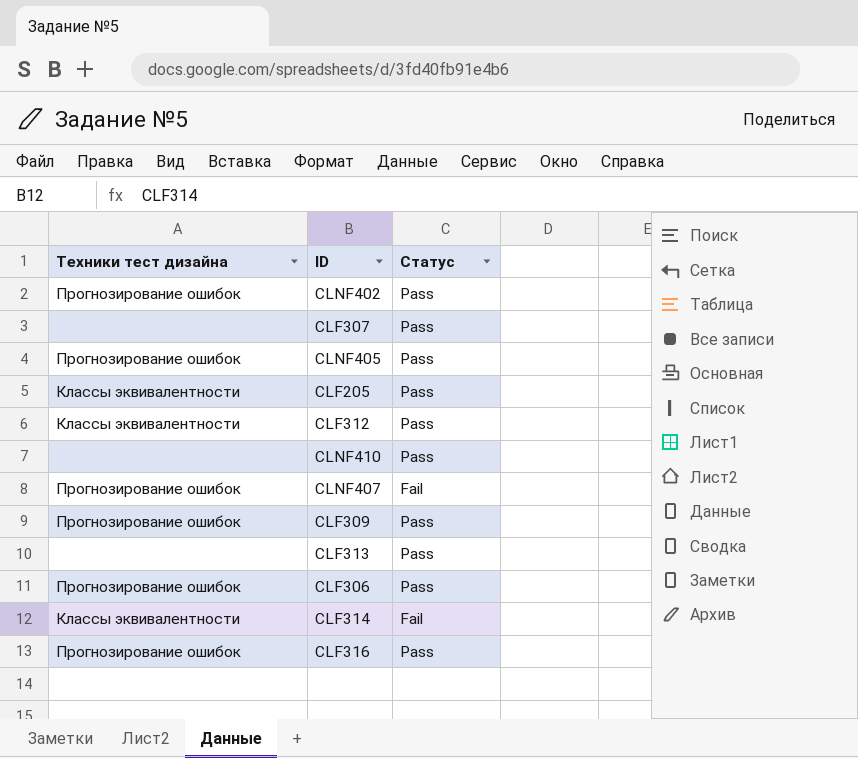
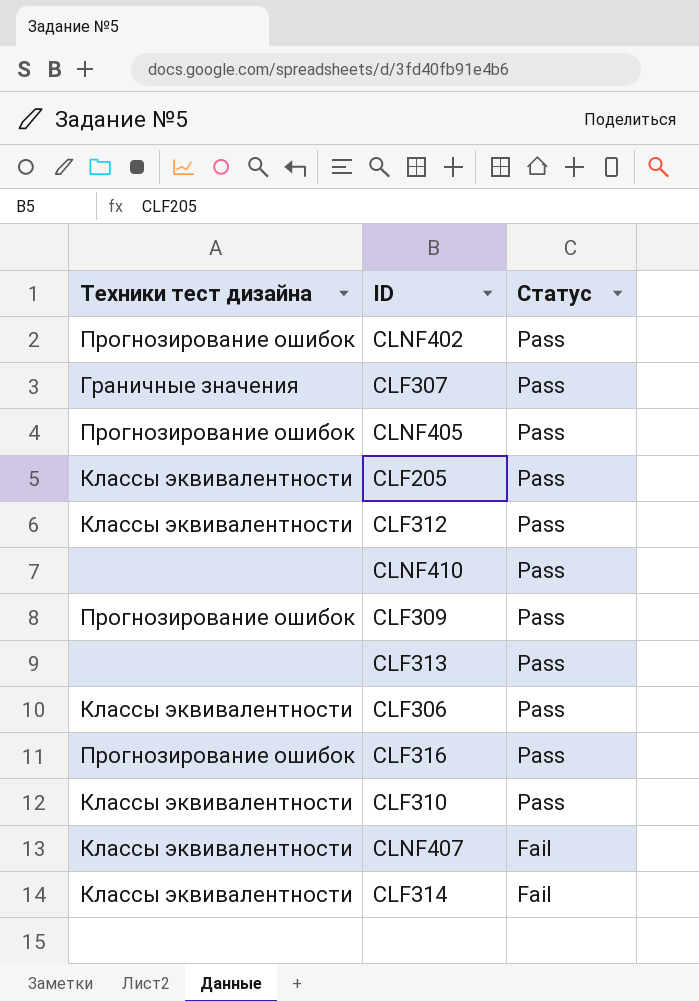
row order: none -> Статус descending
CLF307 | Техники тест дизайна: none -> Граничные значения
CLF306 | Техники тест дизайна: Прогнозирование ошибок -> Классы эквивалентности
row CLF310: none -> Классы эквивалентности | Pass
CLNF407 | Техники тест дизайна: Прогнозирование ошибок -> Классы эквивалентности

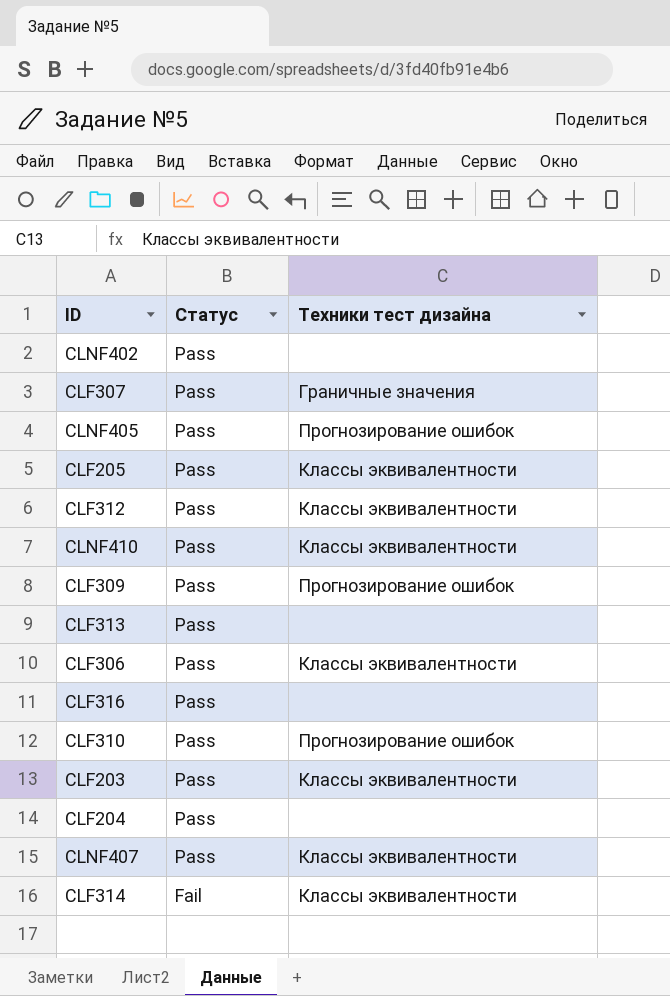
column Техники тест дизайна | position: 1 -> 3
CLNF402 | Техники тест дизайна: Прогнозирование ошибок -> none
CLNF410 | Техники тест дизайна: none -> Классы эквивалентности
CLF316 | Техники тест дизайна: Прогнозирование ошибок -> none
CLF310 | Техники тест дизайна: Классы эквивалентности -> Прогнозирование ошибок
row CLF203: none -> Pass | Классы эквивалентности
row CLF204: none -> Pass | none
CLNF407 | Статус: Fail -> Pass

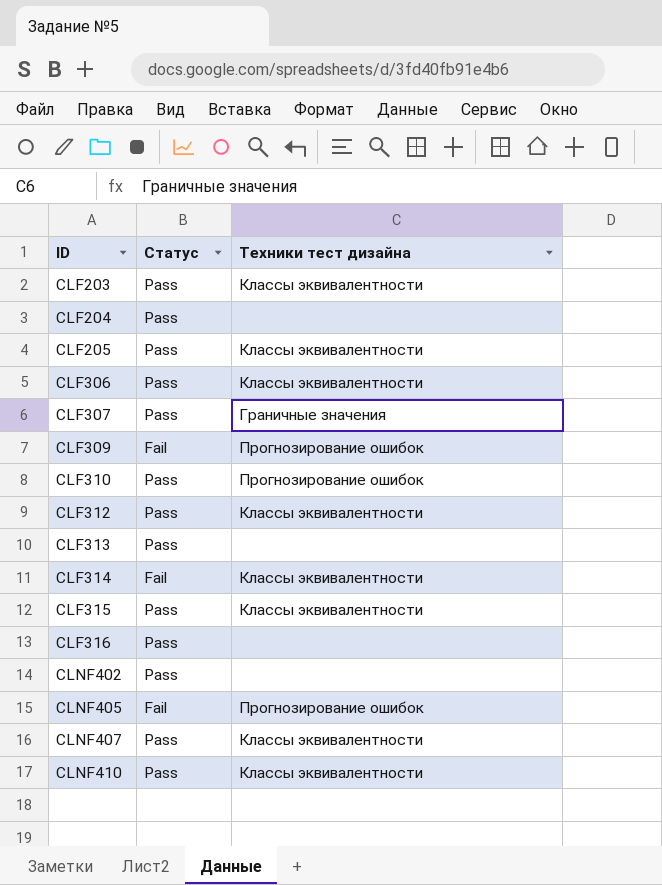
row order: Статус descending -> ID ascending
CLF309 | Статус: Pass -> Fail
row CLF315: none -> Pass | Классы эквивалентности
CLNF405 | Статус: Pass -> Fail

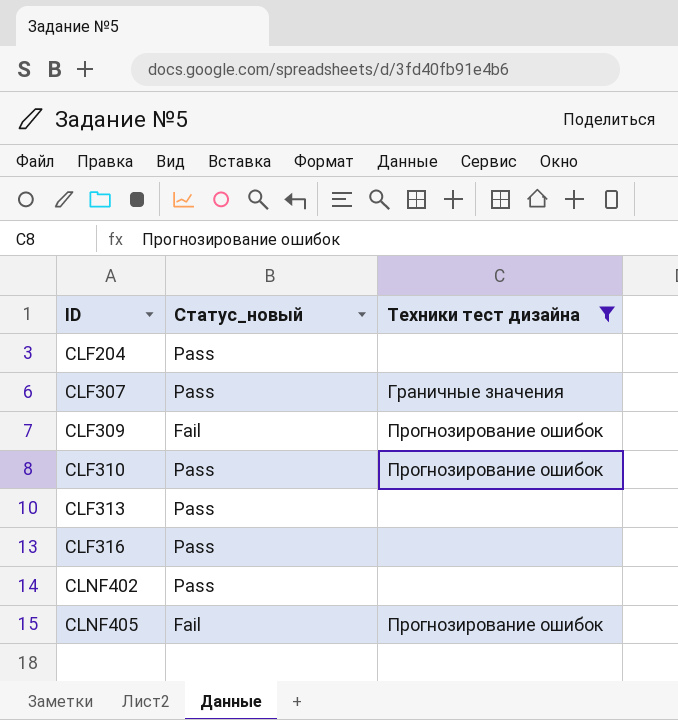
filter: none -> Техники тест дизайна != Классы эквивалентности
column name: Статус -> Статус_новый

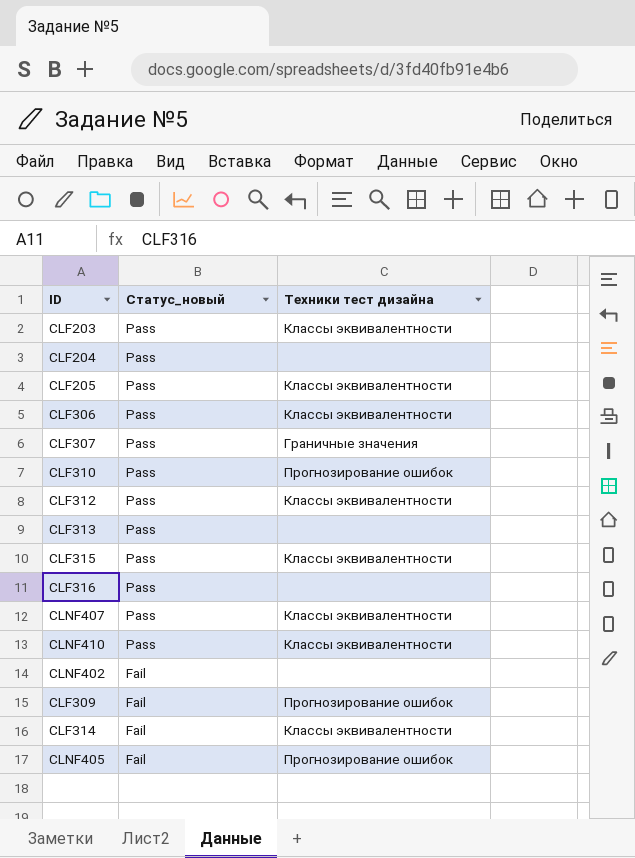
filter: Техники тест дизайна != Классы эквивалентности -> none
row order: ID ascending -> Статус_новый descending
CLNF402 | Статус_новый: Pass -> Fail

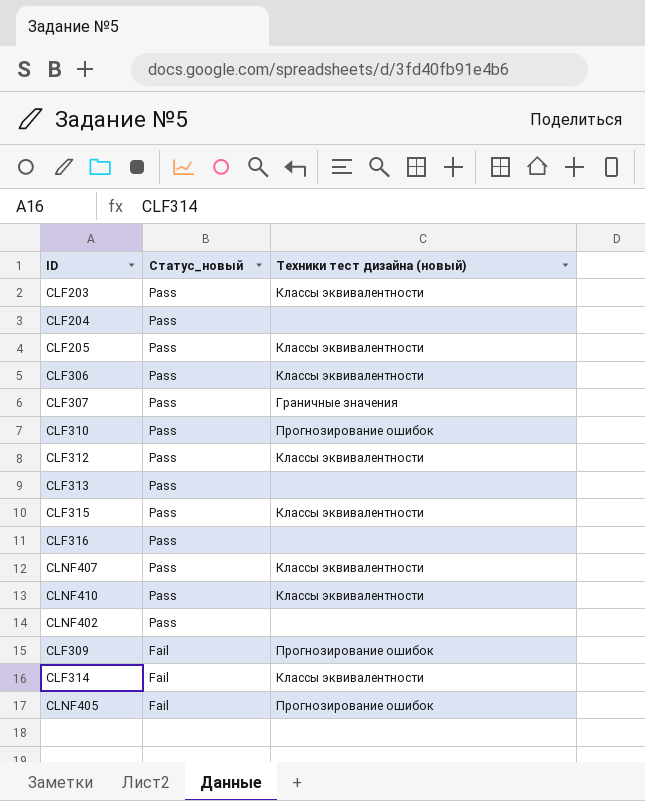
column name: Техники тест дизайна -> Техники тест дизайна (новый)
CLNF402 | Статус_новый: Fail -> Pass

